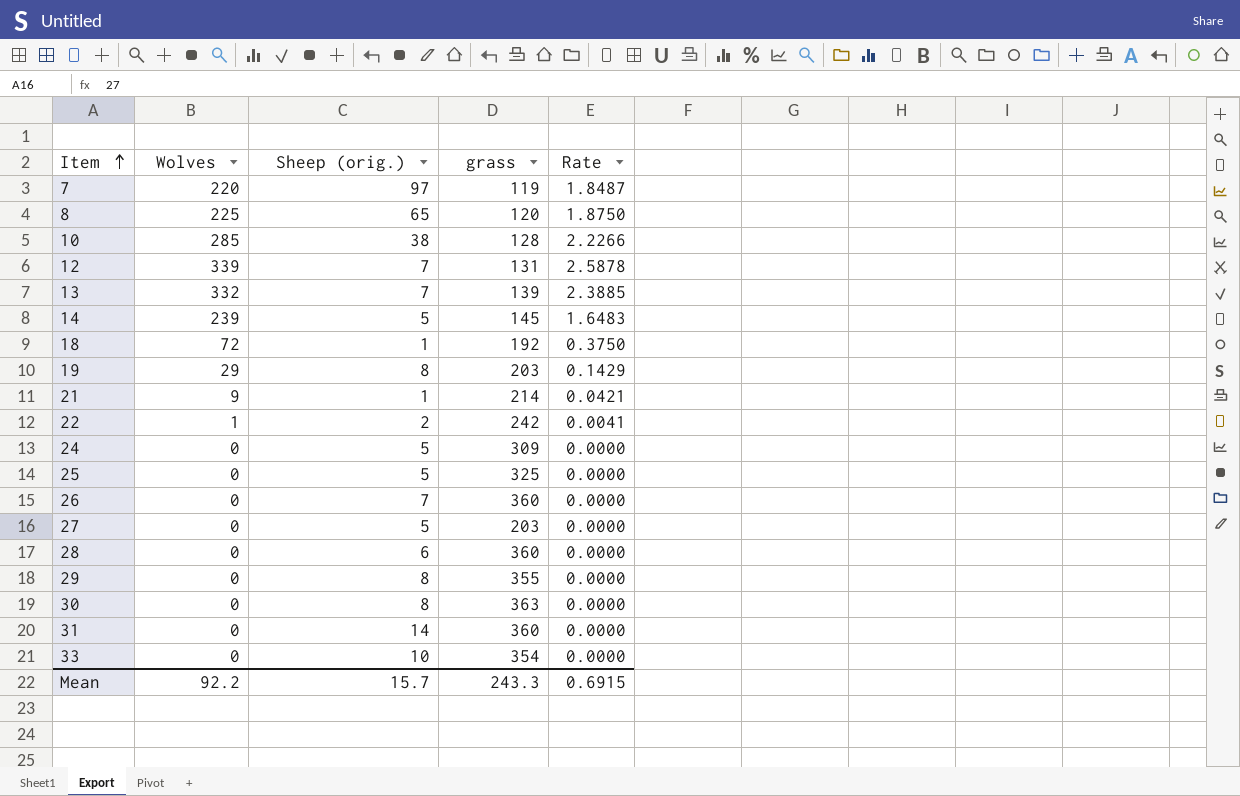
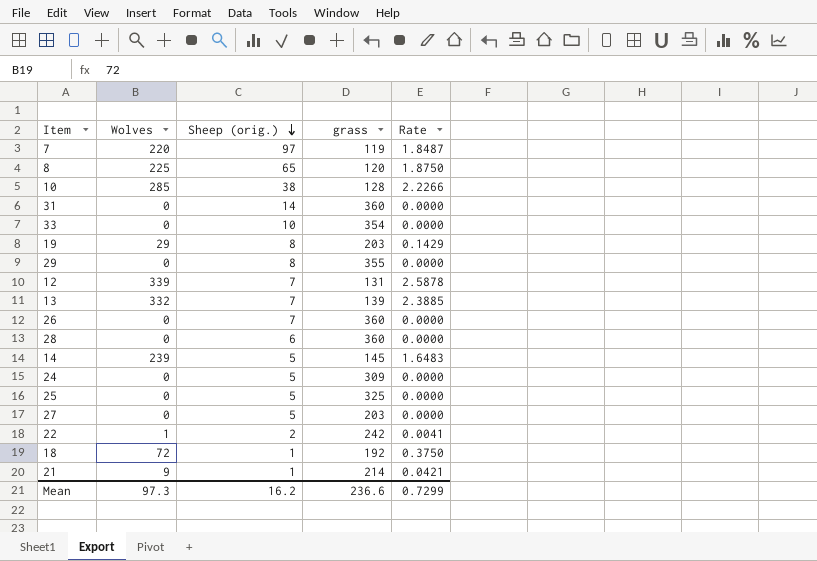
row order: Item ascending -> Sheep (orig.) descending
row 30: 0 | 8 | 363 | 0.0000 -> none
Mean | Wolves: 92.2 -> 97.3
Mean | Sheep (orig.): 15.7 -> 16.2
Mean | grass: 243.3 -> 236.6
Mean | Rate: 0.6915 -> 0.7299

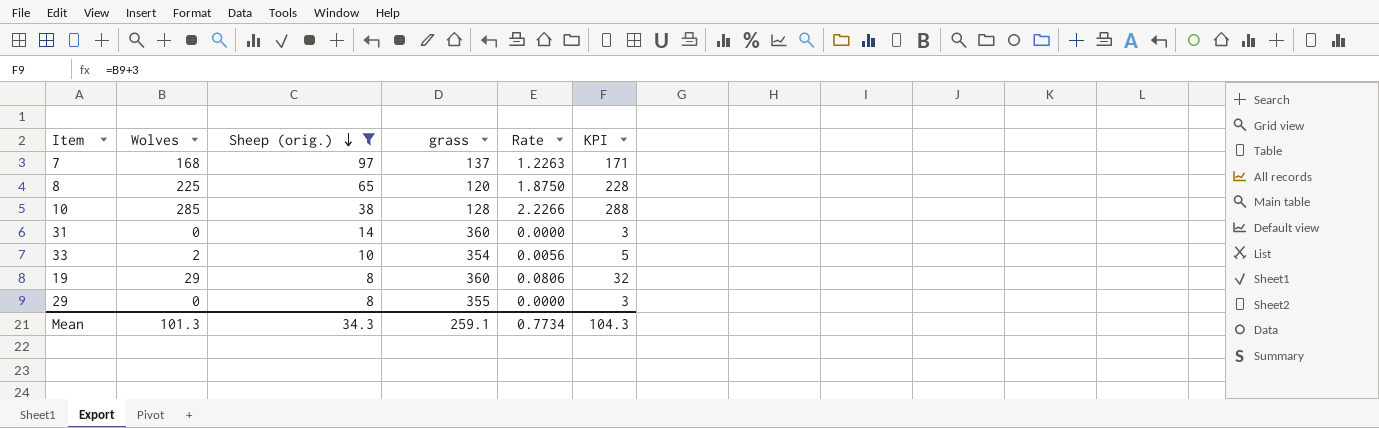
filter: none -> Sheep (orig.) >= 8
column KPI | formula: none -> [Wolves] + 3
7 | Wolves: 220 -> 168
7 | grass: 119 -> 137
7 | Rate: 1.8487 -> 1.2263
33 | Wolves: 0 -> 2
33 | Rate: 0.0000 -> 0.0056
19 | grass: 203 -> 360
19 | Rate: 0.1429 -> 0.0806
Mean | Wolves: 97.3 -> 101.3
Mean | Sheep (orig.): 16.2 -> 34.3
Mean | grass: 236.6 -> 259.1
Mean | Rate: 0.7299 -> 0.7734

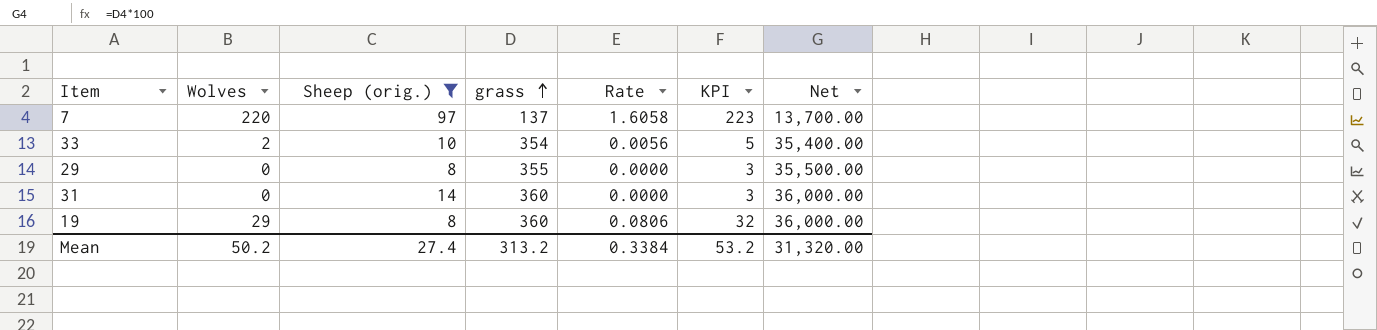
row order: Sheep (orig.) descending -> grass ascending
column Net | formula: none -> [grass] * 100
row 8: 225 | 65 | 120 | 1.8750 | 228 -> none
row 10: 285 | 38 | 128 | 2.2266 | 288 -> none
7 | Wolves: 168 -> 220
7 | Rate: 1.2263 -> 1.6058
7 | KPI: 171 -> 223
Mean | Wolves: 101.3 -> 50.2
Mean | Sheep (orig.): 34.3 -> 27.4
Mean | grass: 259.1 -> 313.2
Mean | Rate: 0.7734 -> 0.3384
Mean | KPI: 104.3 -> 53.2

